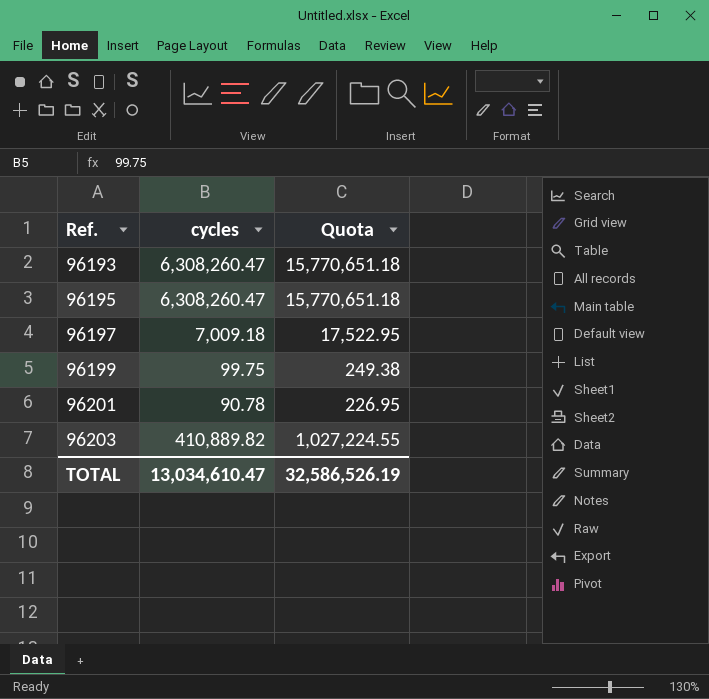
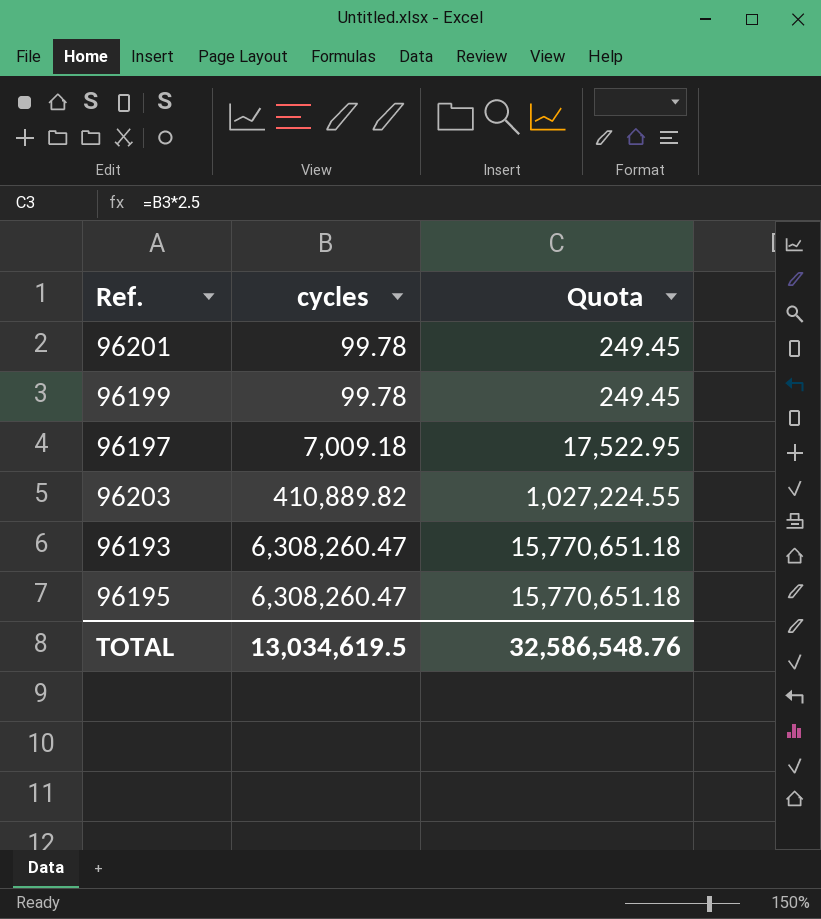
row order: Ref. ascending -> cycles ascending
96201 | cycles: 90.78 -> 99.78
96201 | Quota: 226.95 -> 249.45
96199 | cycles: 99.75 -> 99.78
96199 | Quota: 249.38 -> 249.45
TOTAL | cycles: 13,034,610.47 -> 13,034,619.5
TOTAL | Quota: 32,586,526.19 -> 32,586,548.76

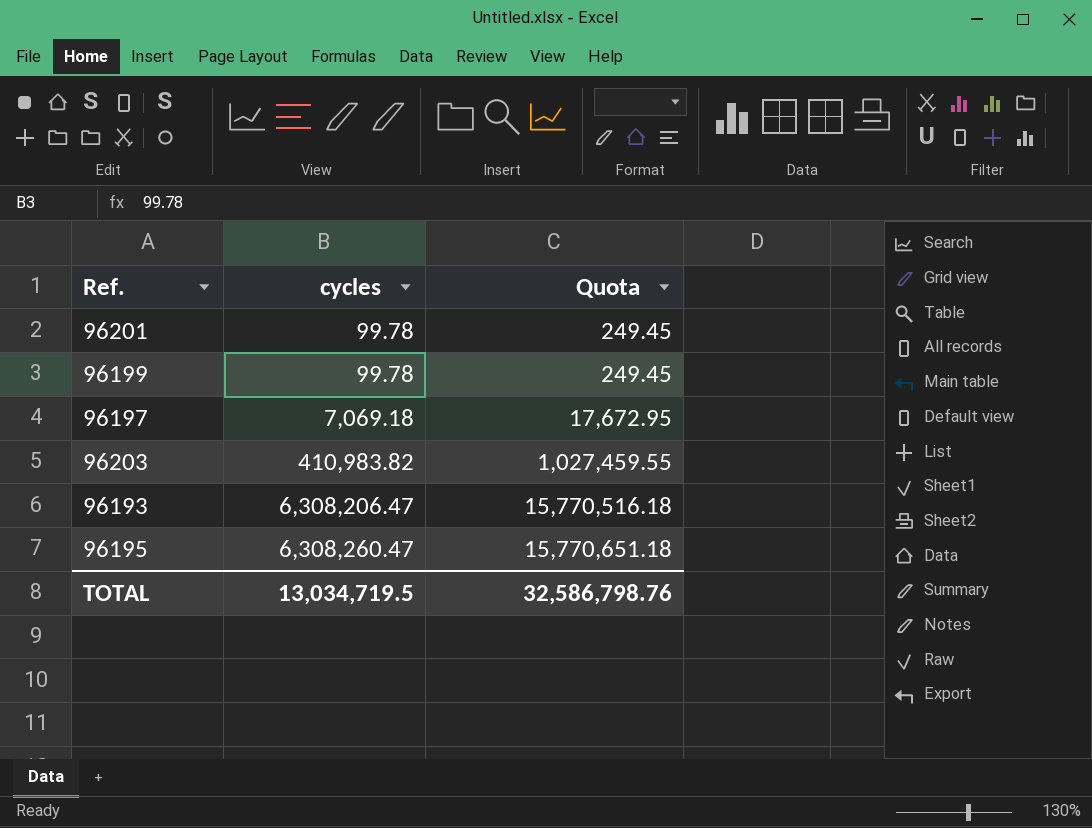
96197 | cycles: 7,009.18 -> 7,069.18
96197 | Quota: 17,522.95 -> 17,672.95
96203 | cycles: 410,889.82 -> 410,983.82
96203 | Quota: 1,027,224.55 -> 1,027,459.55
96193 | cycles: 6,308,260.47 -> 6,308,206.47
96193 | Quota: 15,770,651.18 -> 15,770,516.18
TOTAL | cycles: 13,034,619.5 -> 13,034,719.5
TOTAL | Quota: 32,586,548.76 -> 32,586,798.76

